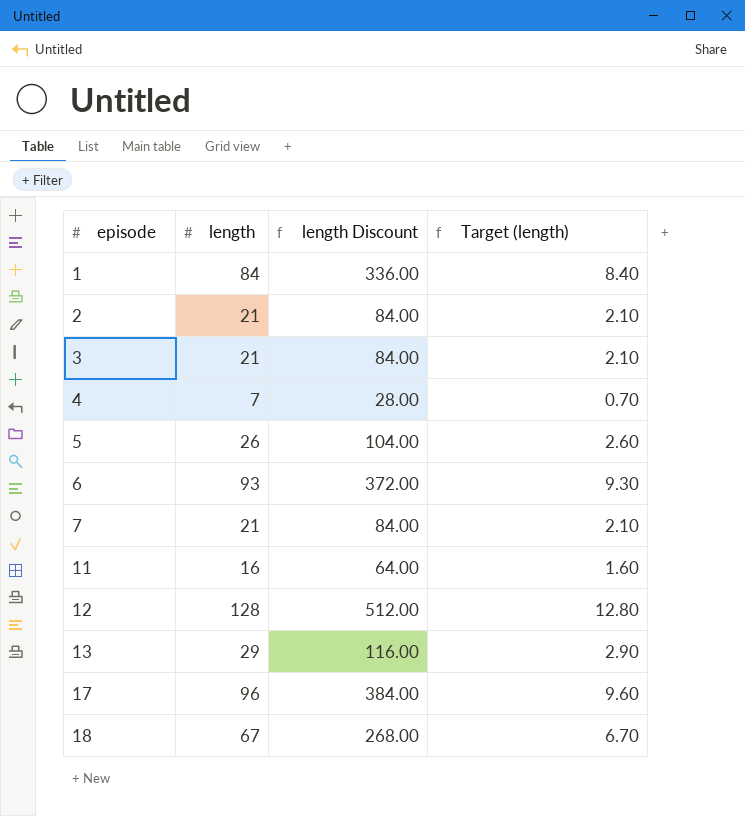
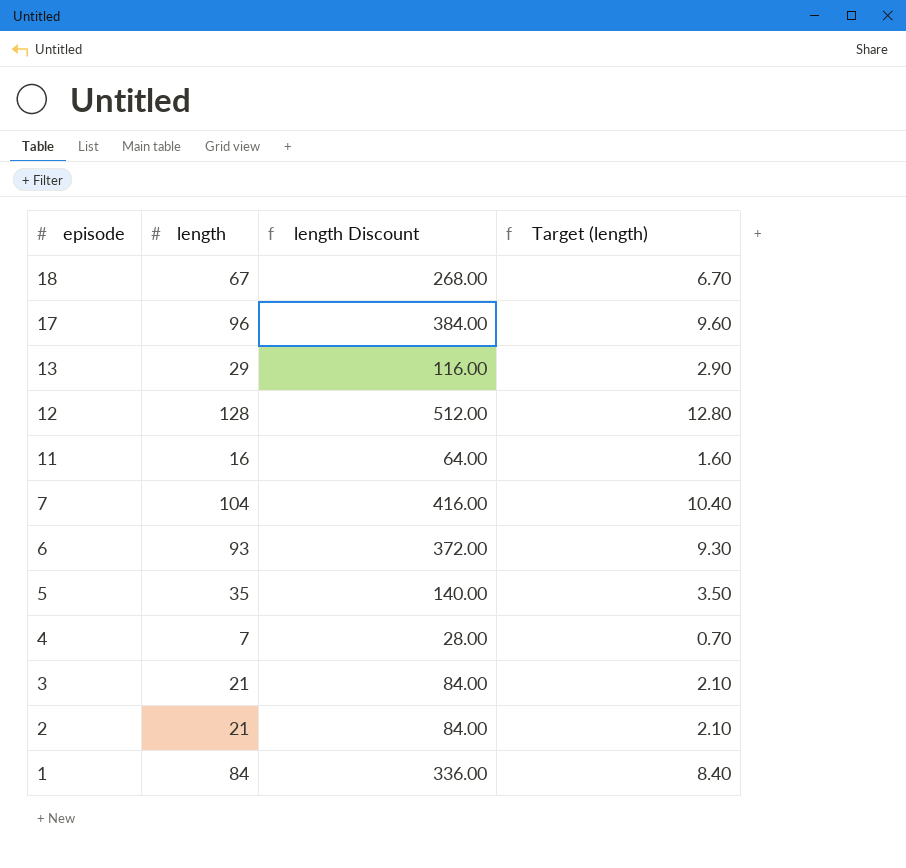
row order: episode ascending -> episode descending
7 | length: 21 -> 104
7 | length Discount: 84.00 -> 416.00
7 | Target (length): 2.10 -> 10.40
5 | length: 26 -> 35
5 | length Discount: 104.00 -> 140.00
5 | Target (length): 2.60 -> 3.50

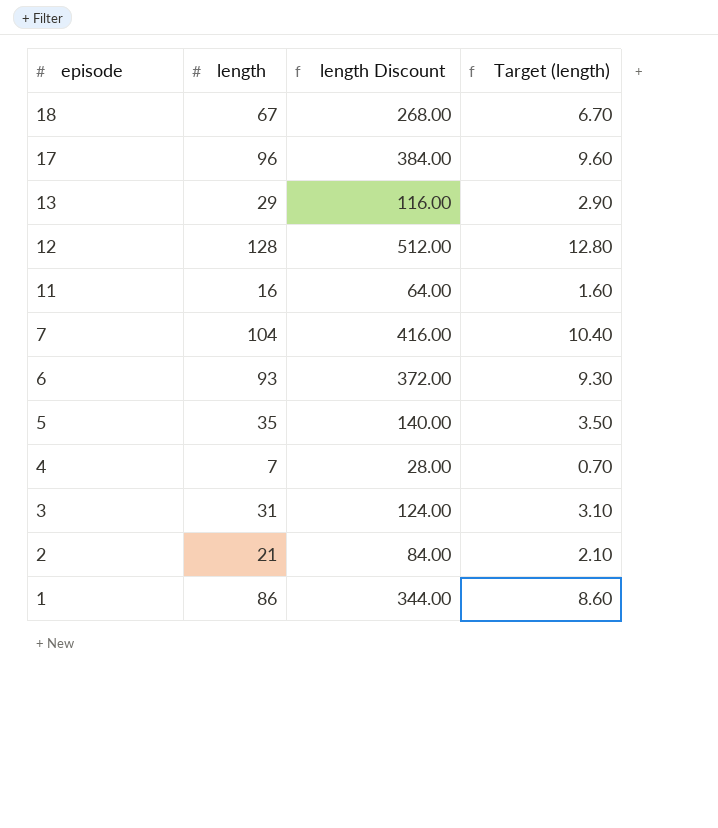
3 | length: 21 -> 31
3 | length Discount: 84.00 -> 124.00
3 | Target (length): 2.10 -> 3.10
1 | length: 84 -> 86
1 | length Discount: 336.00 -> 344.00
1 | Target (length): 8.40 -> 8.60

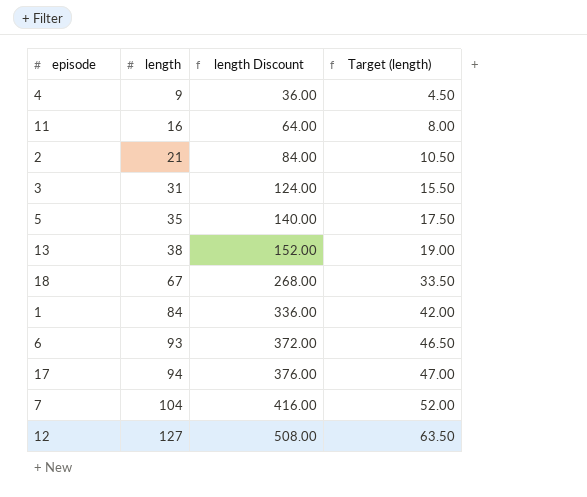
row order: episode descending -> length ascending
column Target (length) | formula: [length] * 0.1 -> [length] * 0.5
4 | length: 7 -> 9
4 | length Discount: 28.00 -> 36.00
13 | length: 29 -> 38
13 | length Discount: 116.00 -> 152.00
1 | length: 86 -> 84
1 | length Discount: 344.00 -> 336.00
17 | length: 96 -> 94
17 | length Discount: 384.00 -> 376.00
12 | length: 128 -> 127
12 | length Discount: 512.00 -> 508.00

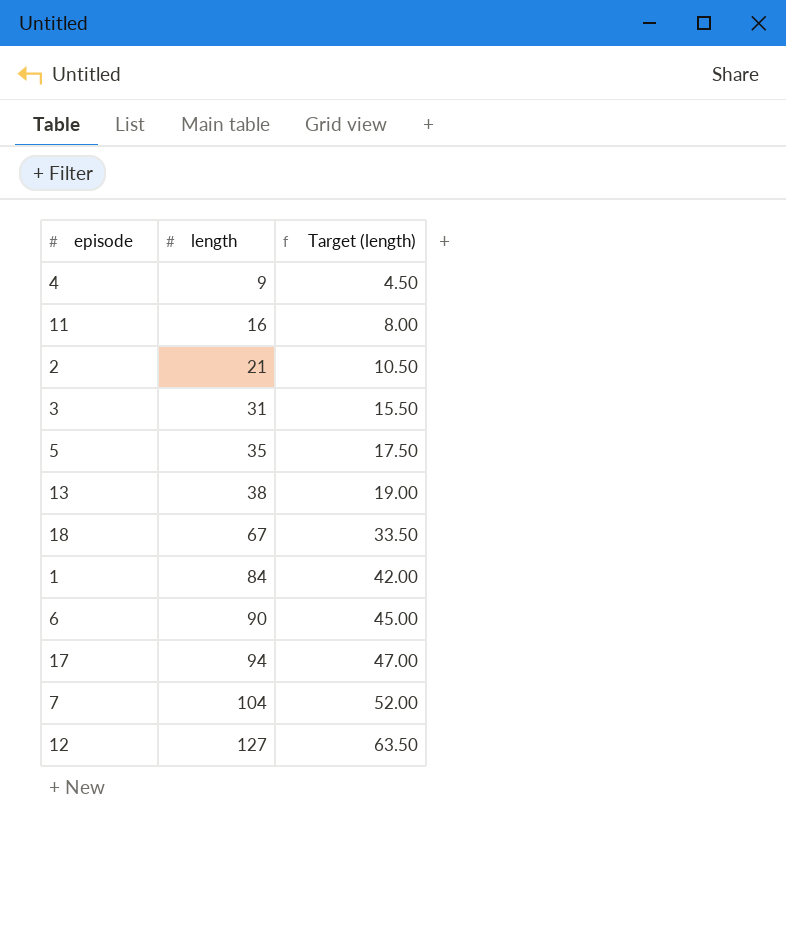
column length Discount | formula: [length] * 4 -> none
6 | length: 93 -> 90
6 | Target (length): 46.50 -> 45.00

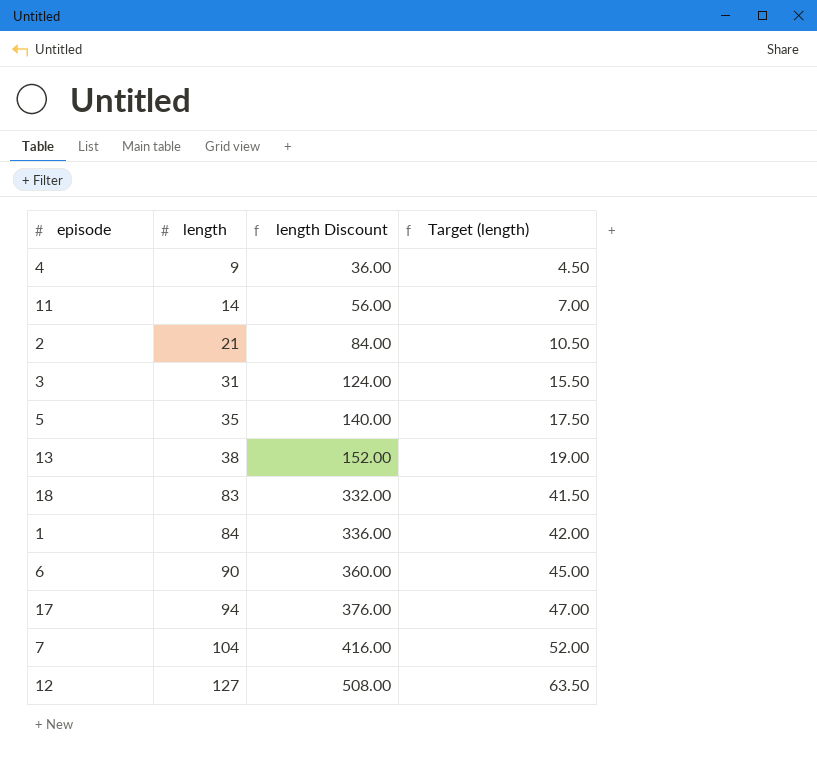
column length Discount | formula: none -> [length] * 4
11 | length: 16 -> 14
11 | Target (length): 8.00 -> 7.00
18 | length: 67 -> 83
18 | Target (length): 33.50 -> 41.50

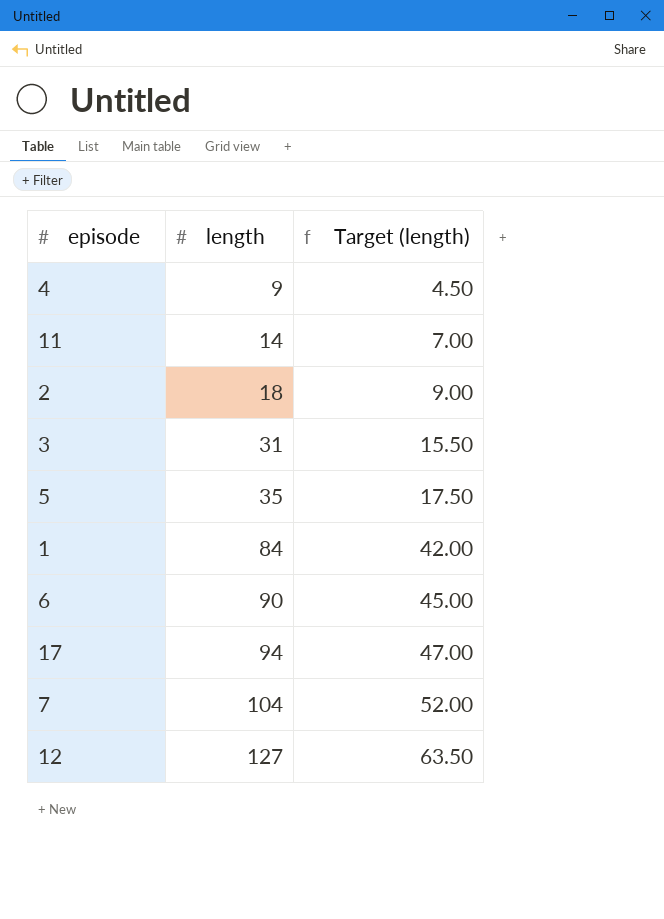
column length Discount | formula: [length] * 4 -> none
row 13: 38 | 152.00 | 19.00 -> none
row 18: 83 | 332.00 | 41.50 -> none
2 | length: 21 -> 18
2 | Target (length): 10.50 -> 9.00

